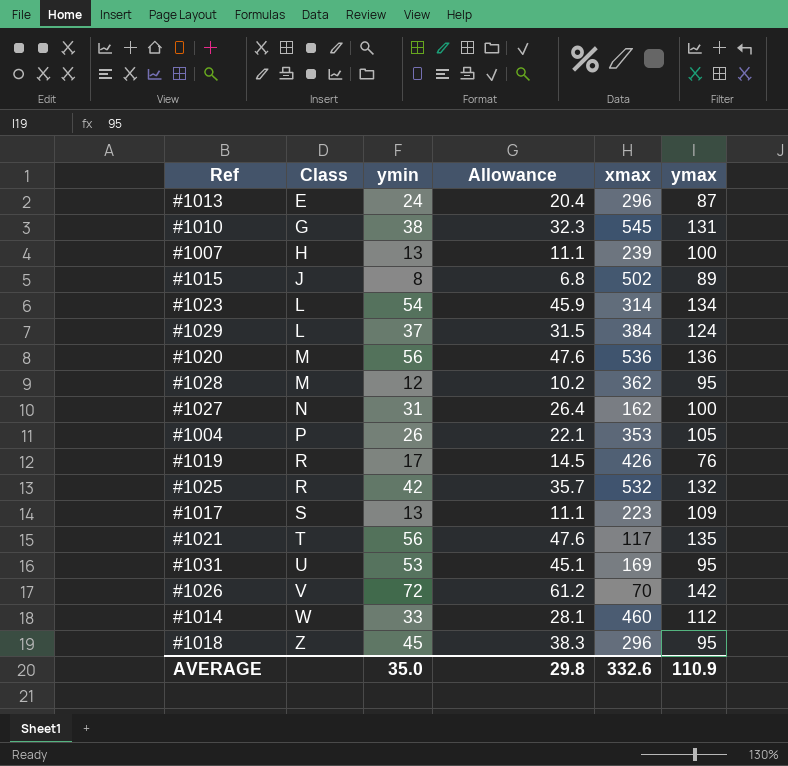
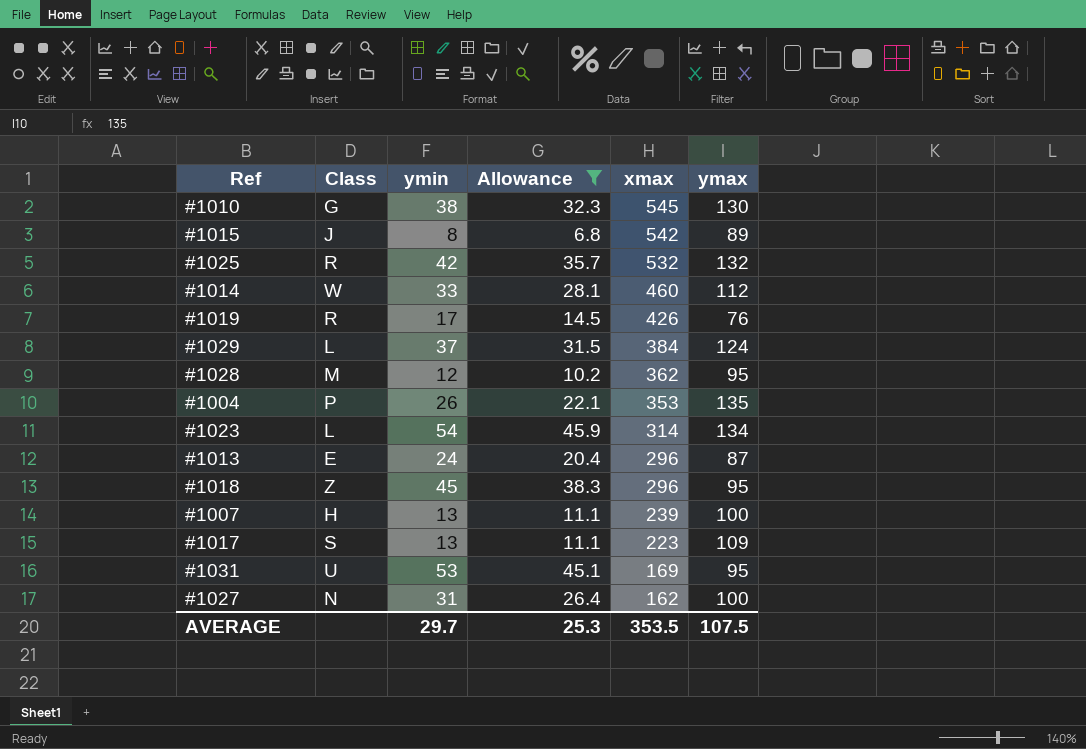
filter: none -> Allowance <= 45.9
row order: Class ascending -> xmax descending
#1010 | ymax: 131 -> 130
#1015 | xmax: 502 -> 542
#1004 | ymax: 105 -> 135
AVERAGE | ymin: 35.0 -> 29.7
AVERAGE | Allowance: 29.8 -> 25.3
AVERAGE | xmax: 332.6 -> 353.5
AVERAGE | ymax: 110.9 -> 107.5

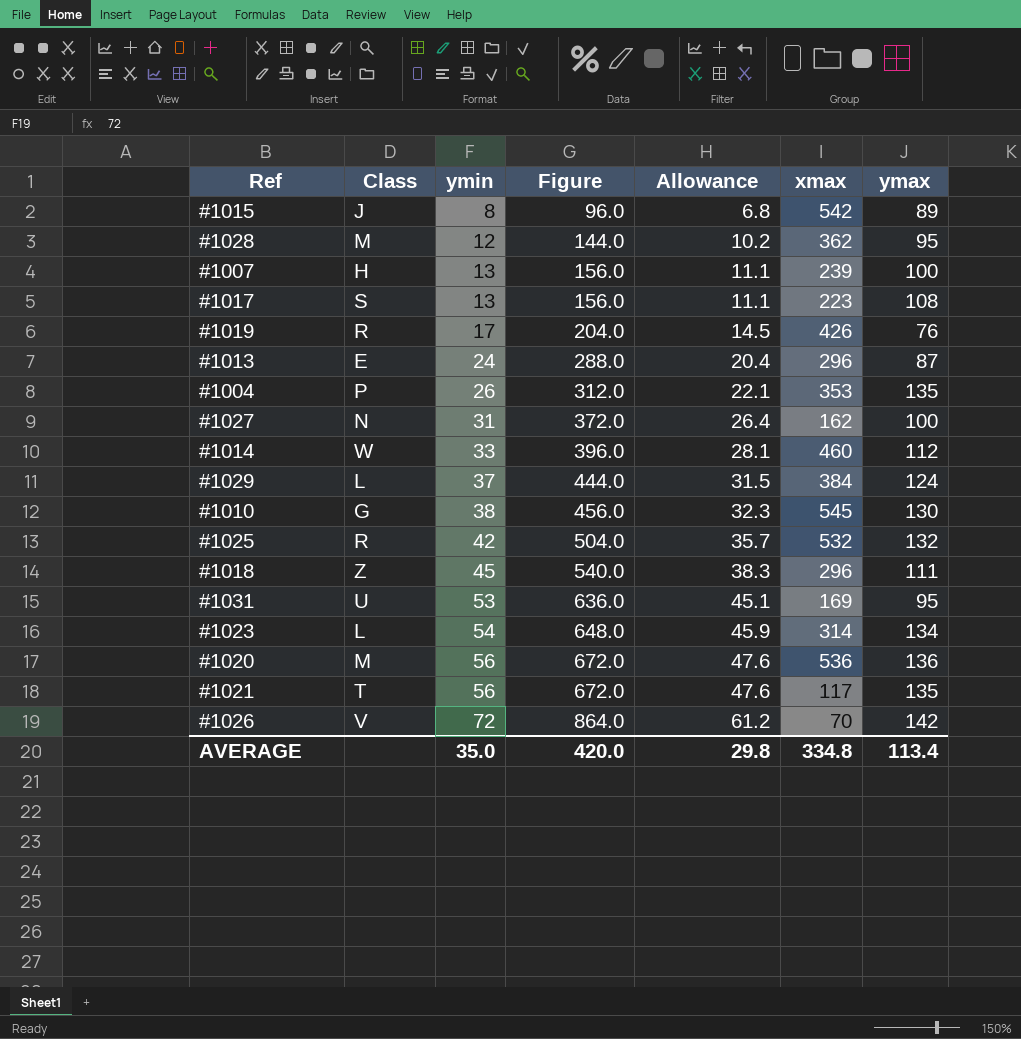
filter: Allowance <= 45.9 -> none
row order: xmax descending -> ymin ascending
column Figure | formula: none -> [ymin] * 12
#1017 | ymax: 109 -> 108
#1018 | ymax: 95 -> 111
AVERAGE | ymin: 29.7 -> 35.0
AVERAGE | Allowance: 25.3 -> 29.8
AVERAGE | xmax: 353.5 -> 334.8
AVERAGE | ymax: 107.5 -> 113.4

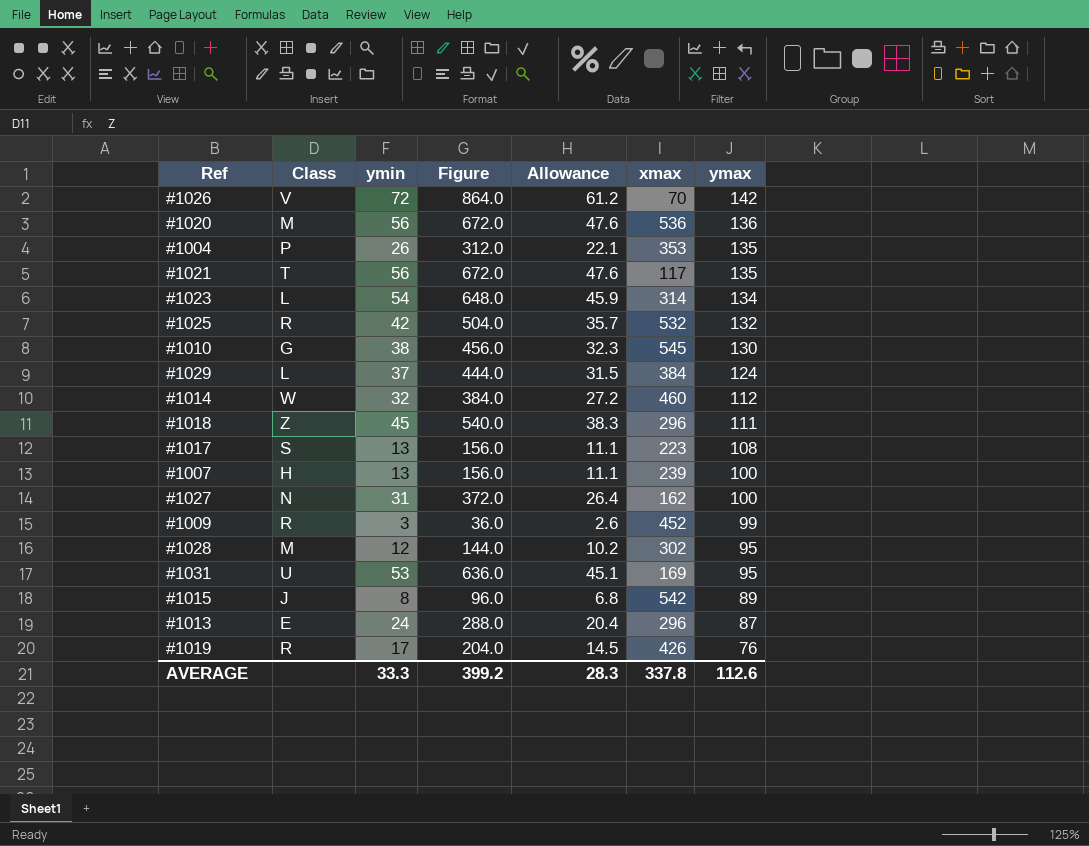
row order: ymin ascending -> ymax descending
#1014 | ymin: 33 -> 32
#1014 | Figure: 396.0 -> 384.0
#1014 | Allowance: 28.1 -> 27.2
row #1009: none -> R | 3 | 36.0 | 2.6 | 452 | 99
#1028 | xmax: 362 -> 302
AVERAGE | ymin: 35.0 -> 33.3
AVERAGE | Figure: 420.0 -> 399.2
AVERAGE | Allowance: 29.8 -> 28.3
AVERAGE | xmax: 334.8 -> 337.8
AVERAGE | ymax: 113.4 -> 112.6

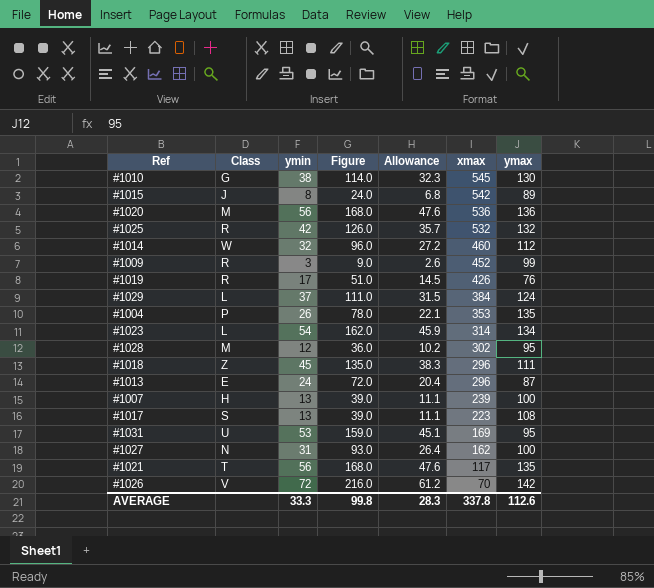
row order: ymax descending -> xmax descending
column Figure | formula: [ymin] * 12 -> [ymin] * 3
AVERAGE | Figure: 399.2 -> 99.8

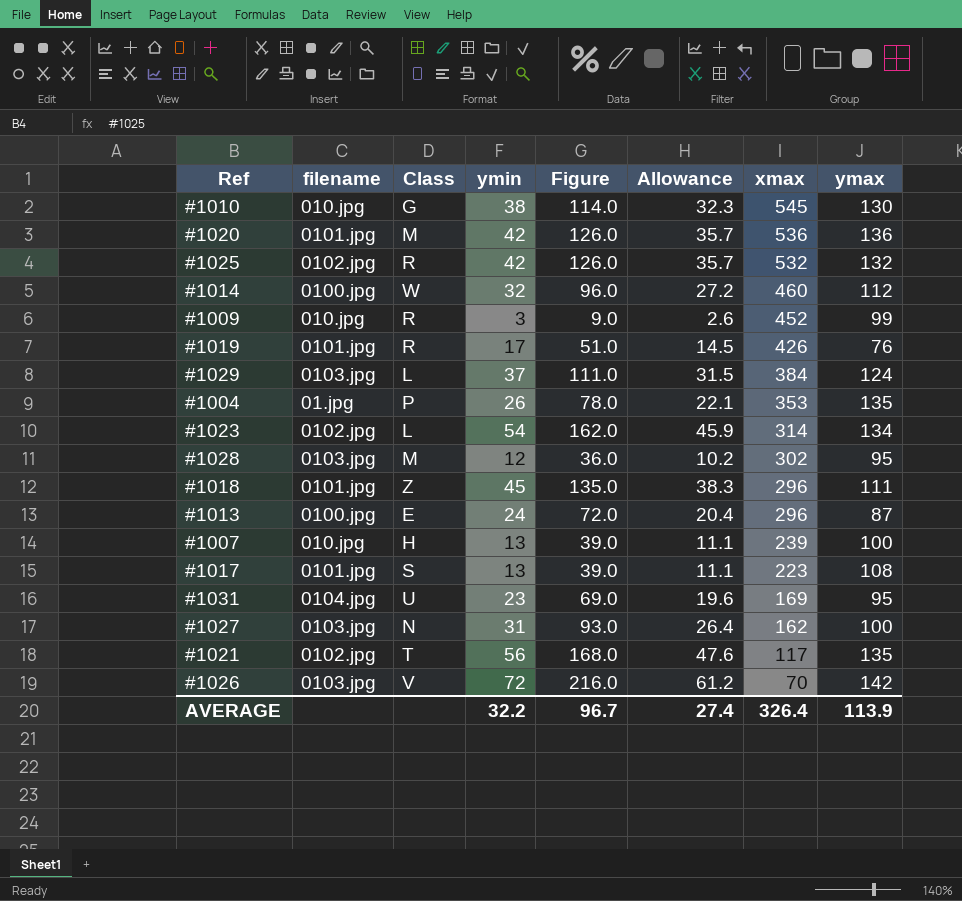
column filename | position: none -> 2
row #1015: J | 8 | 24.0 | 6.8 | 542 | 89 -> none
#1020 | ymin: 56 -> 42
#1020 | Figure: 168.0 -> 126.0
#1020 | Allowance: 47.6 -> 35.7
#1031 | ymin: 53 -> 23
#1031 | Figure: 159.0 -> 69.0
#1031 | Allowance: 45.1 -> 19.6
AVERAGE | ymin: 33.3 -> 32.2
AVERAGE | Figure: 99.8 -> 96.7
AVERAGE | Allowance: 28.3 -> 27.4
AVERAGE | xmax: 337.8 -> 326.4
AVERAGE | ymax: 112.6 -> 113.9

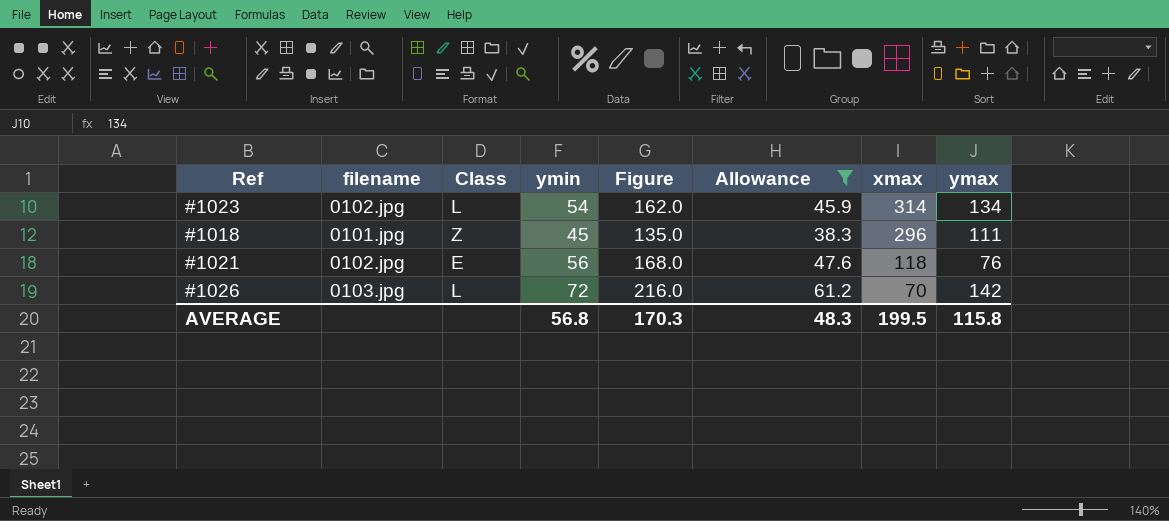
filter: none -> Allowance >= 38.3
#1021 | Class: T -> E
#1021 | xmax: 117 -> 118
#1021 | ymax: 135 -> 76
#1026 | Class: V -> L
AVERAGE | ymin: 32.2 -> 56.8
AVERAGE | Figure: 96.7 -> 170.3
AVERAGE | Allowance: 27.4 -> 48.3
AVERAGE | xmax: 326.4 -> 199.5
AVERAGE | ymax: 113.9 -> 115.8

